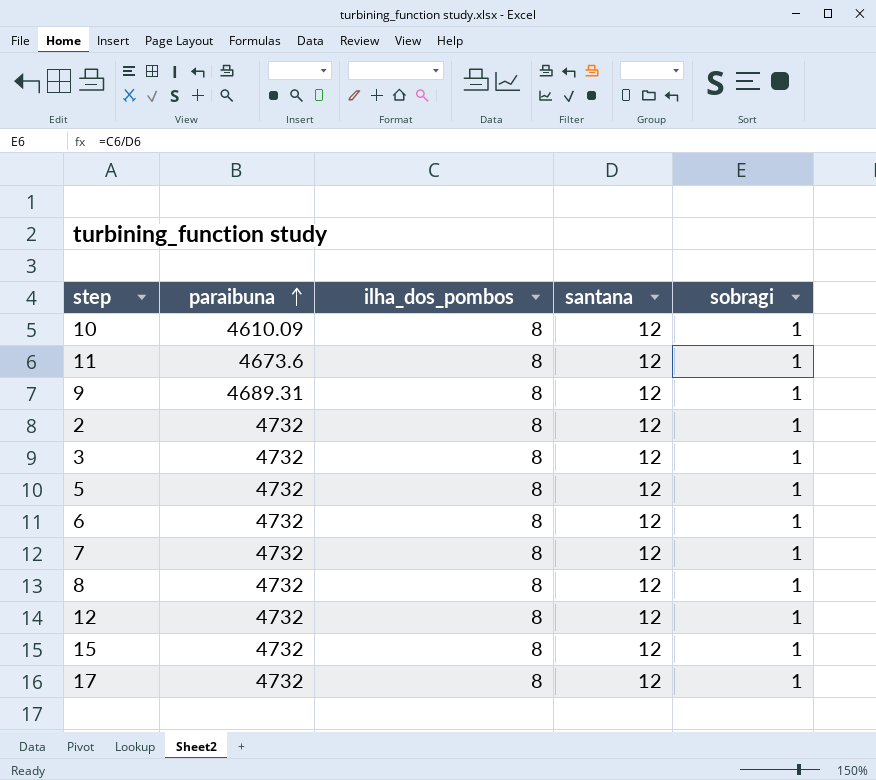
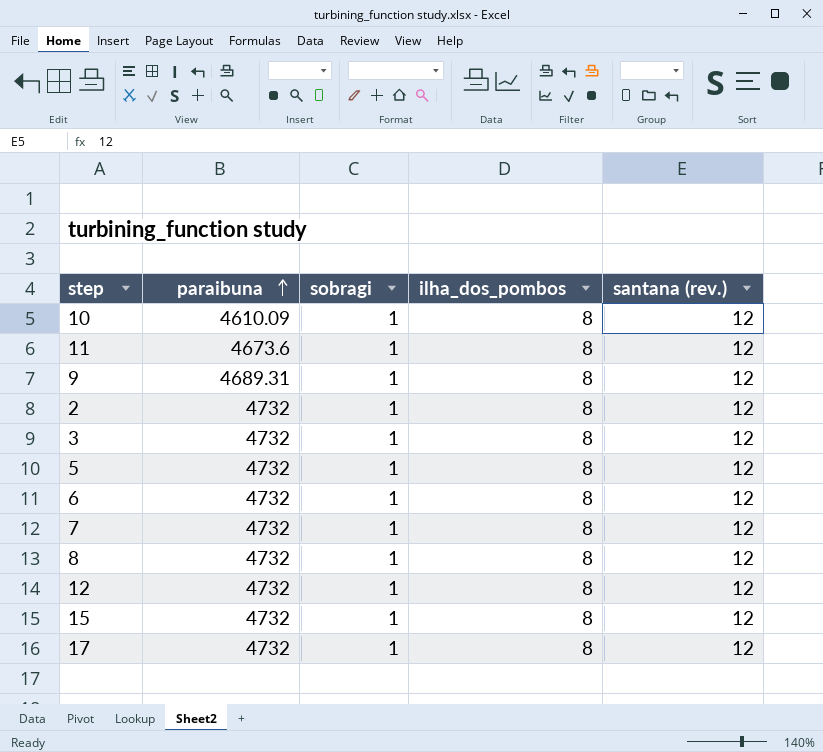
column sobragi | position: 5 -> 3
column name: santana -> santana (rev.)

